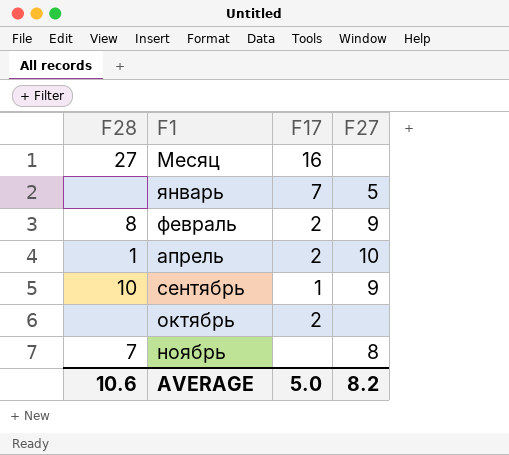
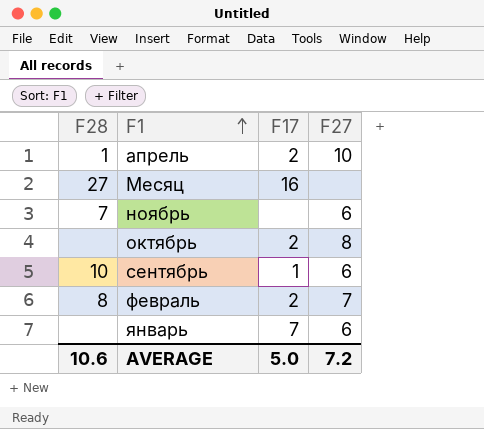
row order: none -> F1 ascending
ноябрь | F27: 8 -> 6
октябрь | F27: none -> 8
сентябрь | F27: 9 -> 6
февраль | F27: 9 -> 7
январь | F27: 5 -> 6
AVERAGE | F27: 8.2 -> 7.2

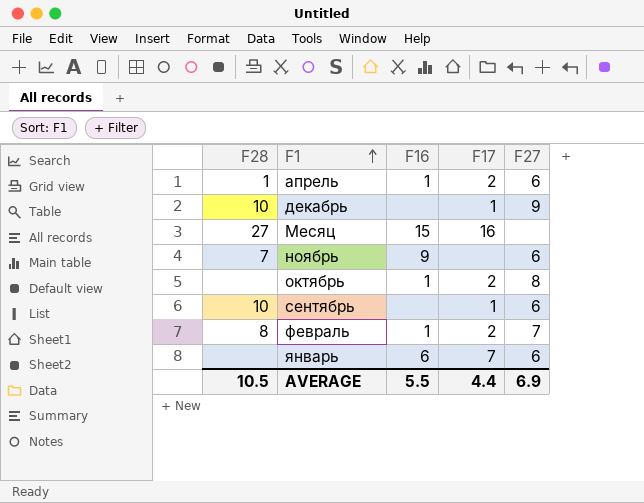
column F16 | position: none -> 3
апрель | F27: 10 -> 6
row декабрь: none -> 10 | none | 1 | 9
AVERAGE | F28: 10.6 -> 10.5
AVERAGE | F17: 5.0 -> 4.4
AVERAGE | F27: 7.2 -> 6.9

